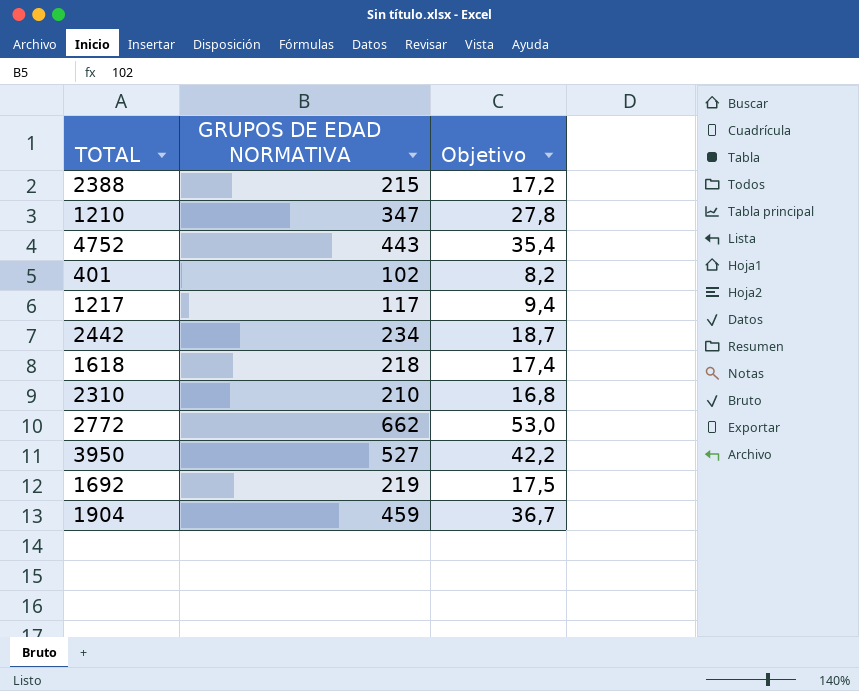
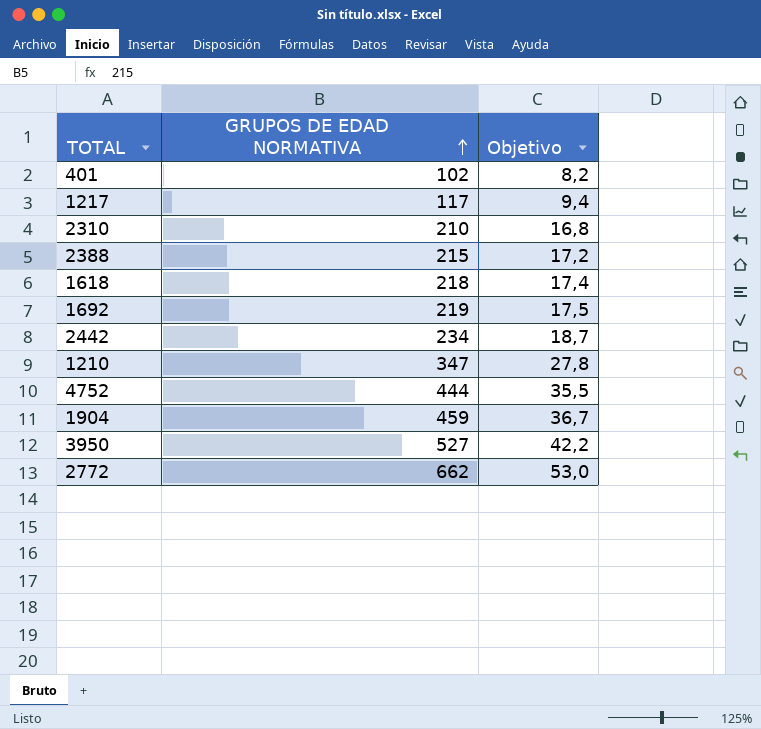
row order: none -> GRUPOS DE EDAD NORMATIVA ascending
4752 | GRUPOS DE EDAD NORMATIVA: 443 -> 444
4752 | Objetivo: 35,4 -> 35,5

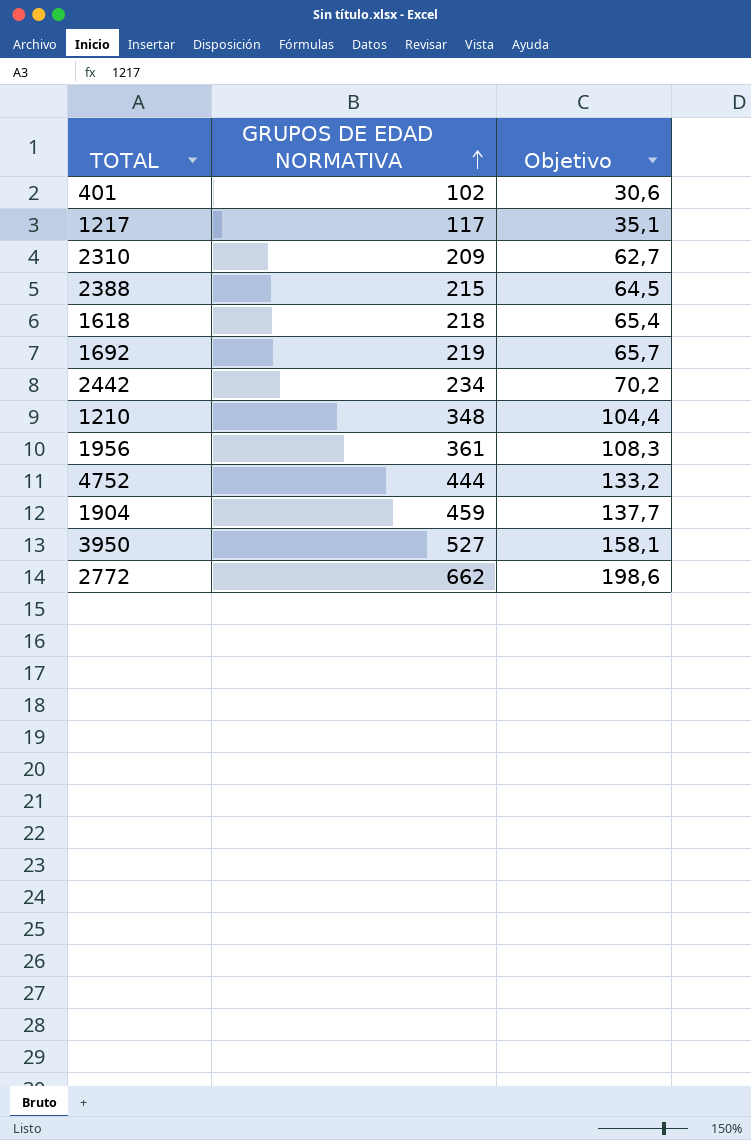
column Objetivo | formula: [GRUPOS DE EDAD NORMATIVA] * 0,08 -> [GRUPOS DE EDAD NORMATIVA] * 0,3
2310 | GRUPOS DE EDAD NORMATIVA: 210 -> 209
1210 | GRUPOS DE EDAD NORMATIVA: 347 -> 348
row 1956: none -> 361 | 108,3

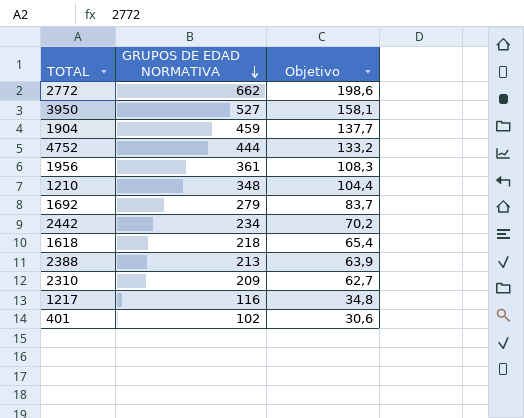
row order: GRUPOS DE EDAD NORMATIVA ascending -> GRUPOS DE EDAD NORMATIVA descending
1692 | GRUPOS DE EDAD NORMATIVA: 219 -> 279
1692 | Objetivo: 65,7 -> 83,7
2388 | GRUPOS DE EDAD NORMATIVA: 215 -> 213
2388 | Objetivo: 64,5 -> 63,9
1217 | GRUPOS DE EDAD NORMATIVA: 117 -> 116
1217 | Objetivo: 35,1 -> 34,8

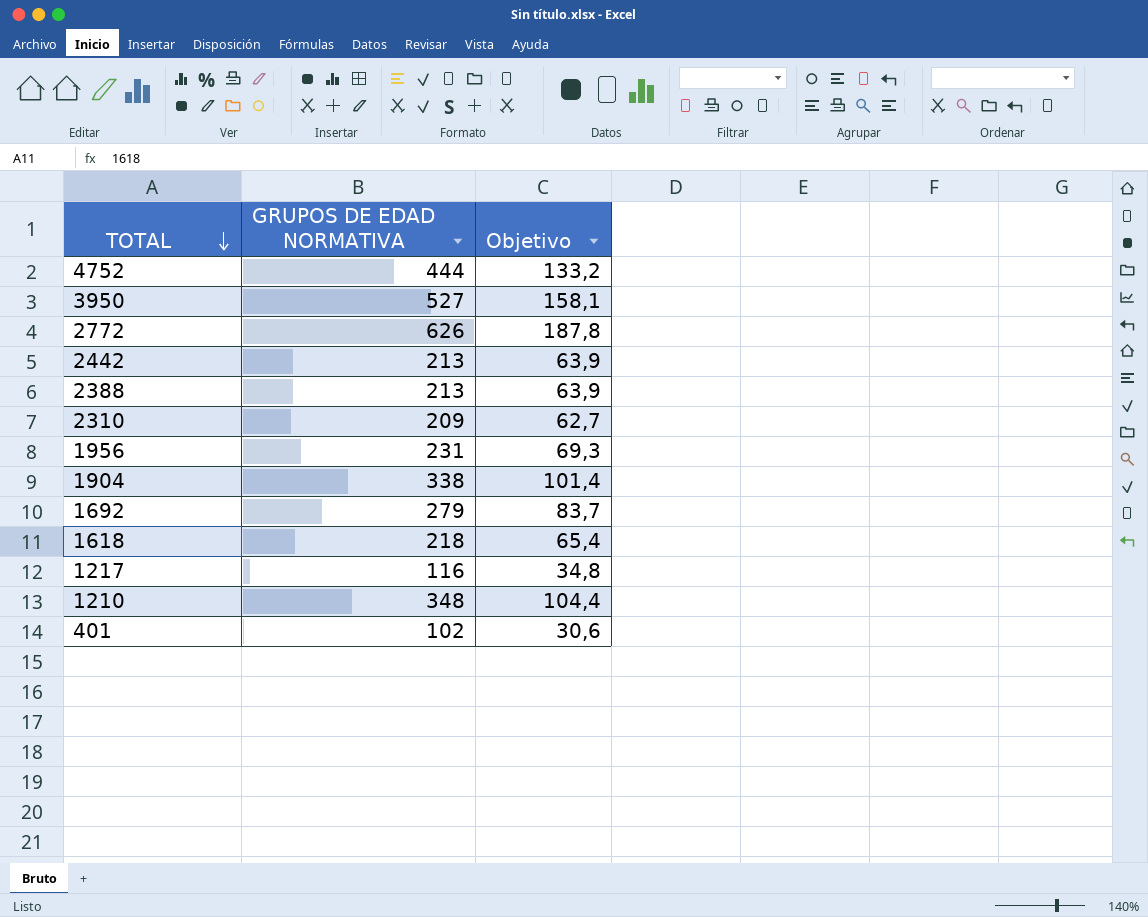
row order: GRUPOS DE EDAD NORMATIVA descending -> TOTAL descending
2772 | GRUPOS DE EDAD NORMATIVA: 662 -> 626
2772 | Objetivo: 198,6 -> 187,8
2442 | GRUPOS DE EDAD NORMATIVA: 234 -> 213
2442 | Objetivo: 70,2 -> 63,9
1956 | GRUPOS DE EDAD NORMATIVA: 361 -> 231
1956 | Objetivo: 108,3 -> 69,3
1904 | GRUPOS DE EDAD NORMATIVA: 459 -> 338
1904 | Objetivo: 137,7 -> 101,4

